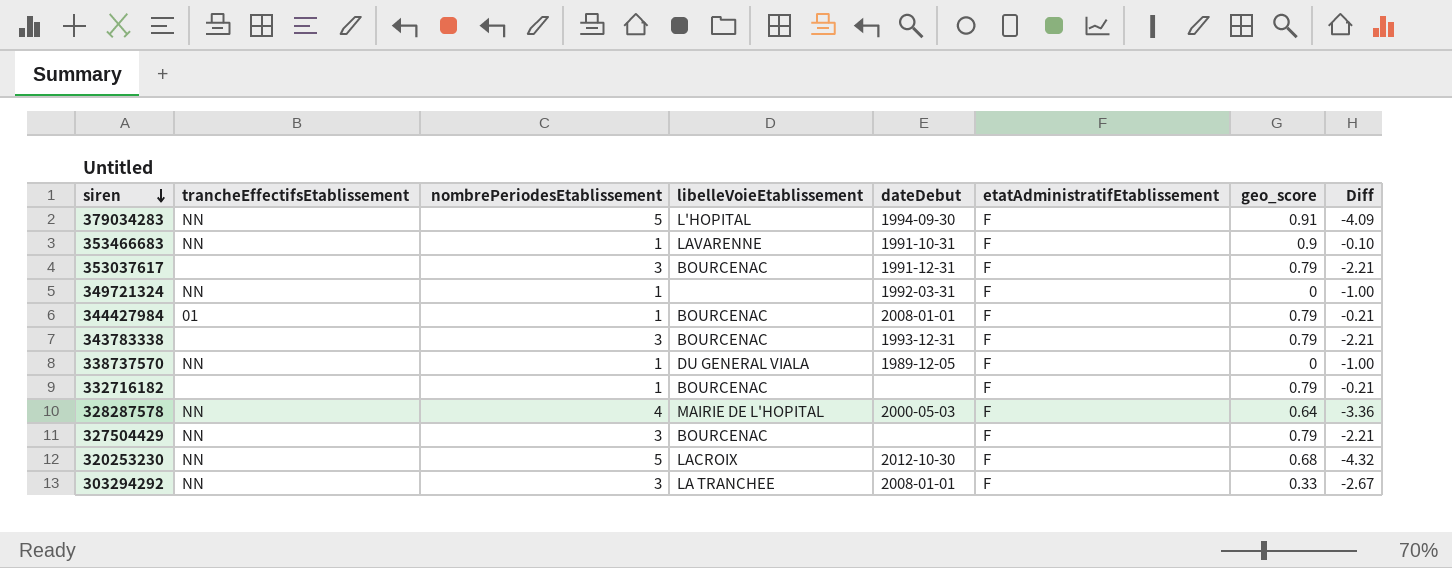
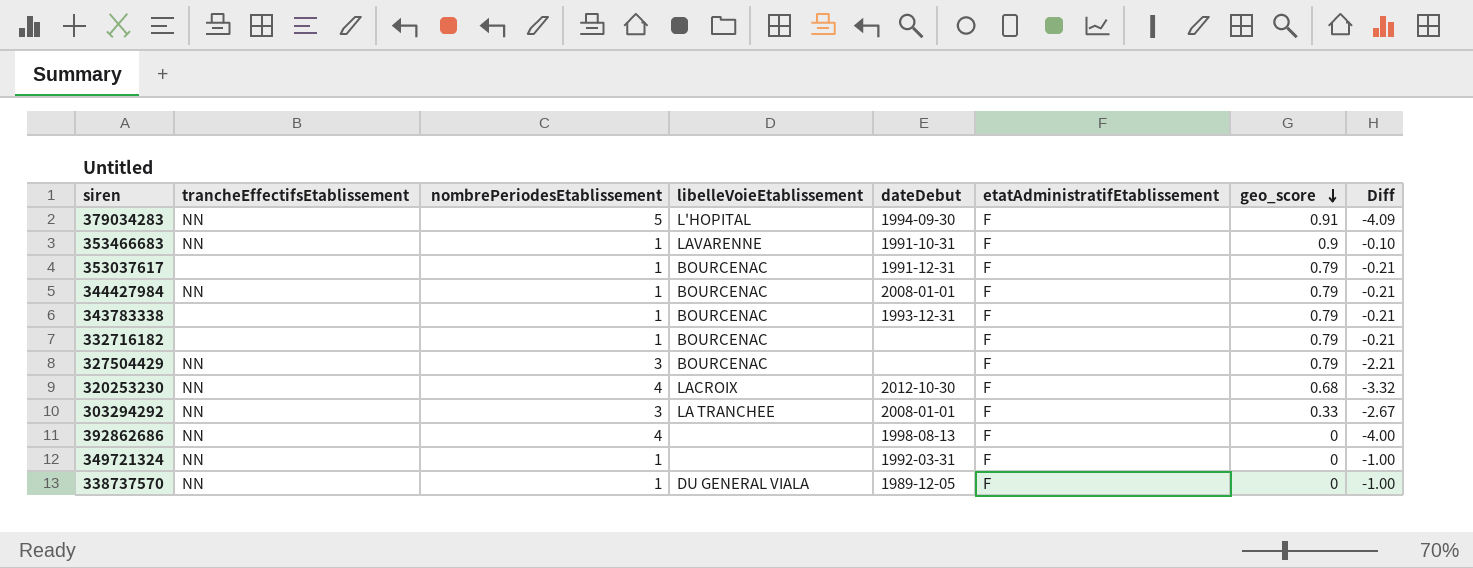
row order: siren descending -> geo_score descending
row 328287578: NN | 4 | MAIRIE DE L'HOPITAL | 2000-05-03 | F | 0.64 | -3.36 -> none
353037617 | nombrePeriodesEtablissement: 3 -> 1
353037617 | Diff: -2.21 -> -0.21
344427984 | trancheEffectifsEtablissement: 01 -> NN
343783338 | nombrePeriodesEtablissement: 3 -> 1
343783338 | Diff: -2.21 -> -0.21
320253230 | nombrePeriodesEtablissement: 5 -> 4
320253230 | Diff: -4.32 -> -3.32
row 392862686: none -> NN | 4 | none | 1998-08-13 | F | 0 | -4.00

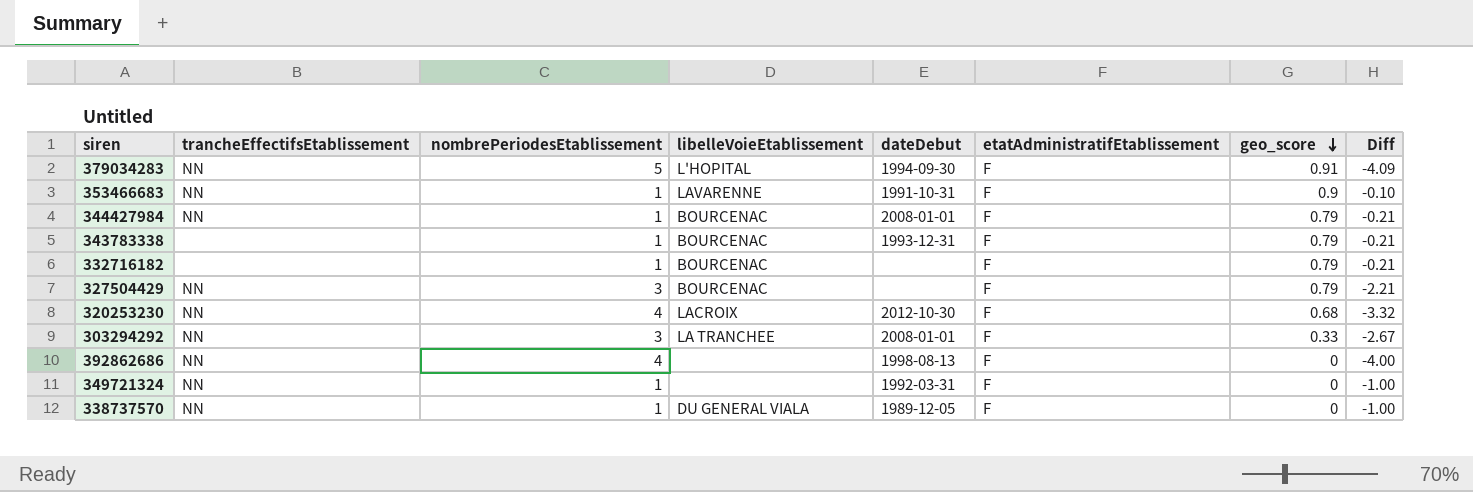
row 353037617: none | 1 | BOURCENAC | 1991-12-31 | F | 0.79 | -0.21 -> none

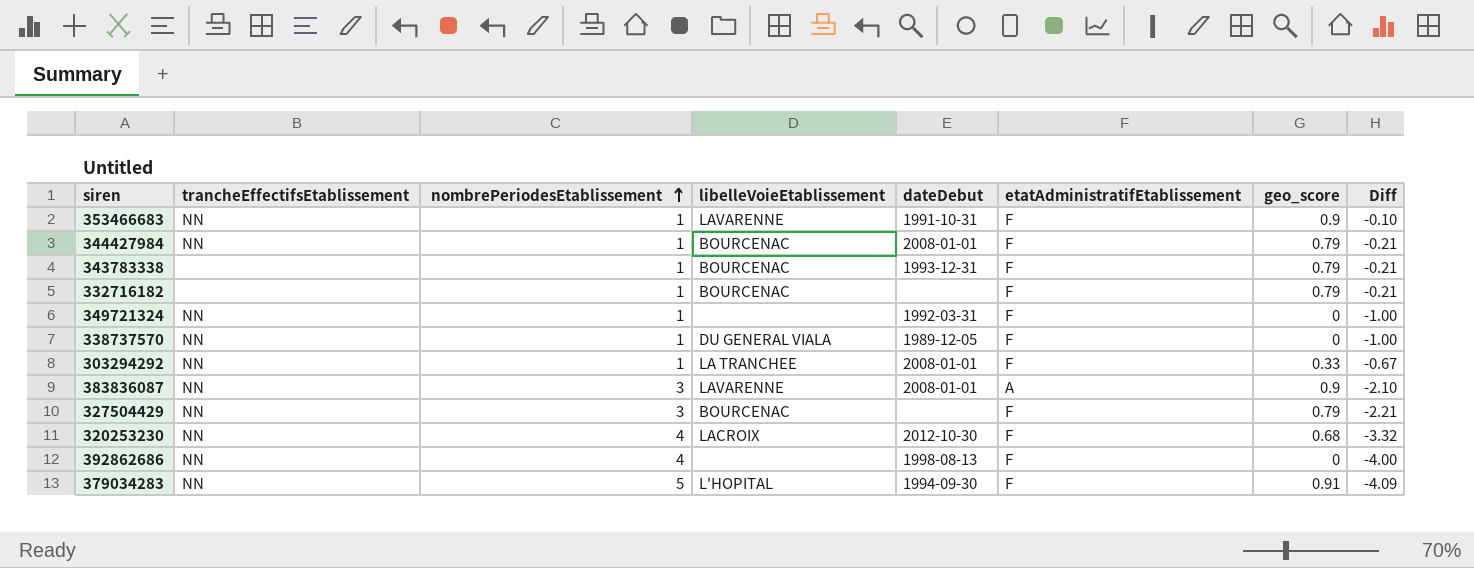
row order: geo_score descending -> nombrePeriodesEtablissement ascending
303294292 | nombrePeriodesEtablissement: 3 -> 1
303294292 | Diff: -2.67 -> -0.67
row 383836087: none -> NN | 3 | LAVARENNE | 2008-01-01 | A | 0.9 | -2.10

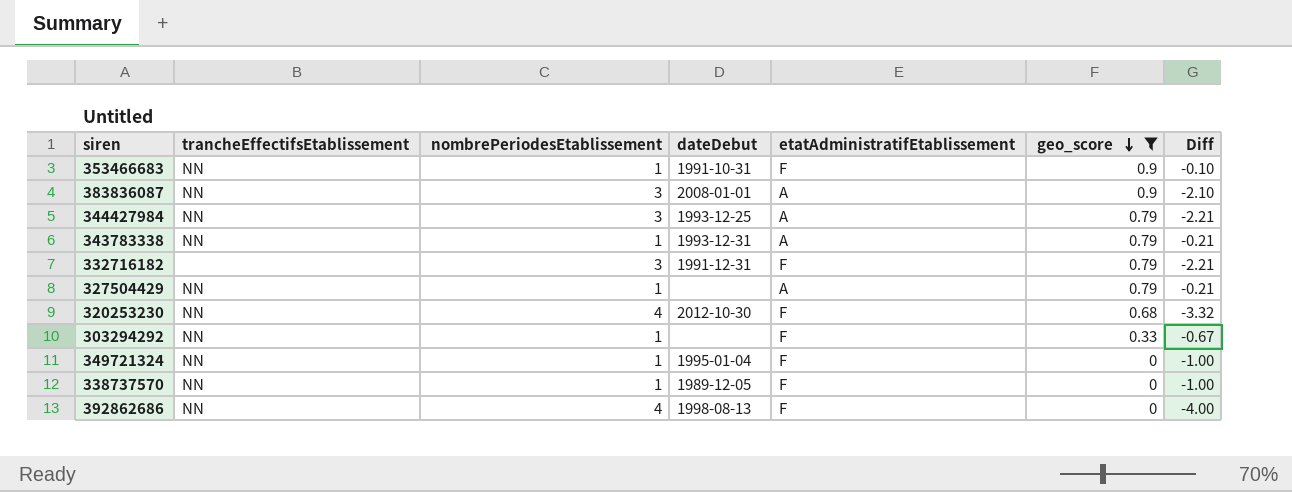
filter: none -> geo_score != 0.91
row order: nombrePeriodesEtablissement ascending -> geo_score descending
column libelleVoieEtablissement | position: 4 -> none
344427984 | nombrePeriodesEtablissement: 1 -> 3
344427984 | dateDebut: 2008-01-01 -> 1993-12-25
344427984 | etatAdministratifEtablissement: F -> A
344427984 | Diff: -0.21 -> -2.21
343783338 | trancheEffectifsEtablissement: none -> NN
343783338 | etatAdministratifEtablissement: F -> A
332716182 | nombrePeriodesEtablissement: 1 -> 3
332716182 | dateDebut: none -> 1991-12-31
332716182 | Diff: -0.21 -> -2.21
327504429 | nombrePeriodesEtablissement: 3 -> 1
327504429 | etatAdministratifEtablissement: F -> A
327504429 | Diff: -2.21 -> -0.21
303294292 | dateDebut: 2008-01-01 -> none
349721324 | dateDebut: 1992-03-31 -> 1995-01-04

